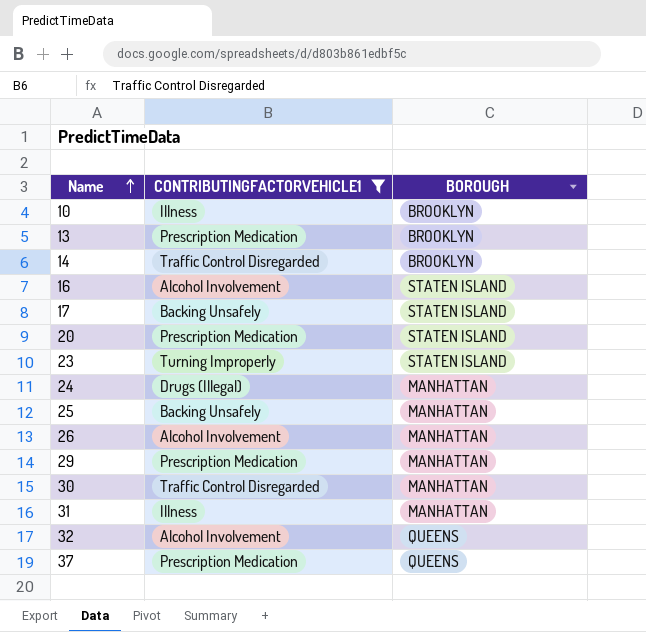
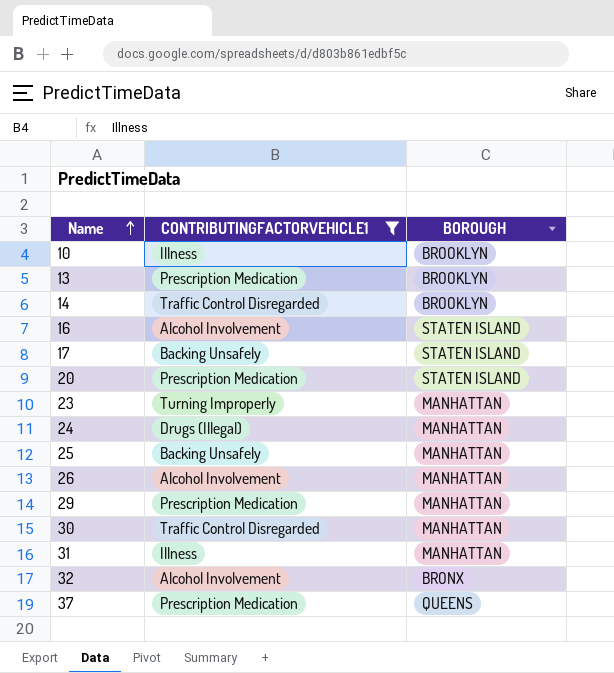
23 | BOROUGH: STATEN ISLAND -> MANHATTAN
32 | BOROUGH: QUEENS -> BRONX

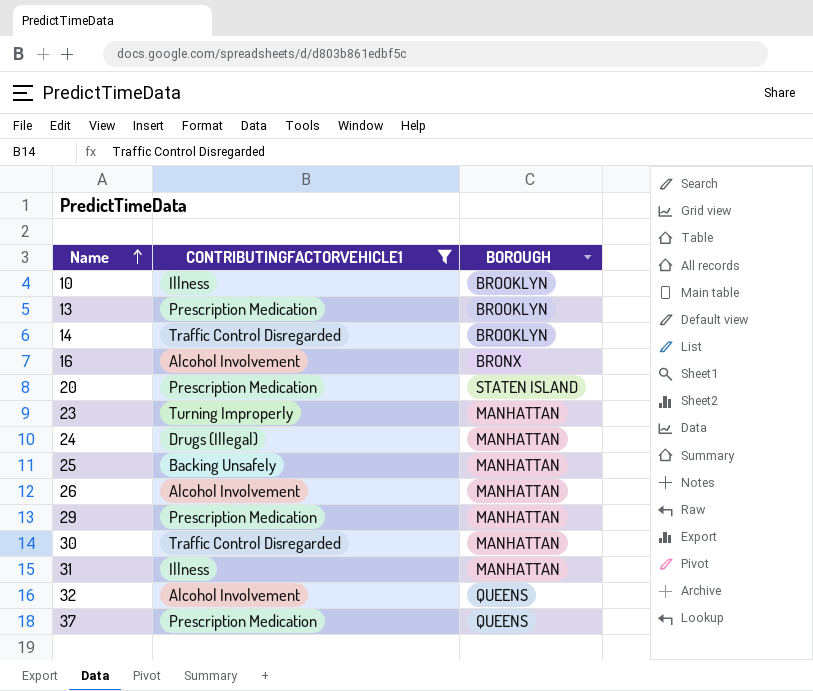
row 17: Backing Unsafely | STATEN ISLAND -> none
16 | BOROUGH: STATEN ISLAND -> BRONX
32 | BOROUGH: BRONX -> QUEENS

